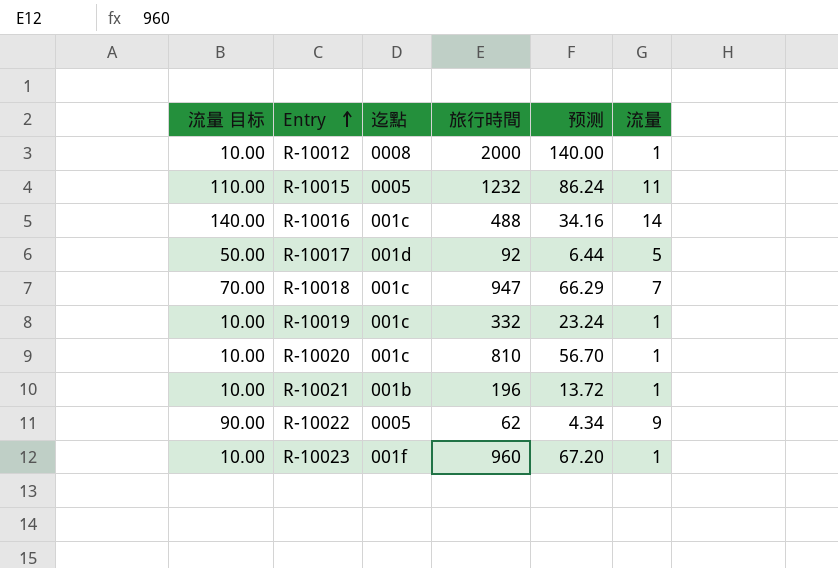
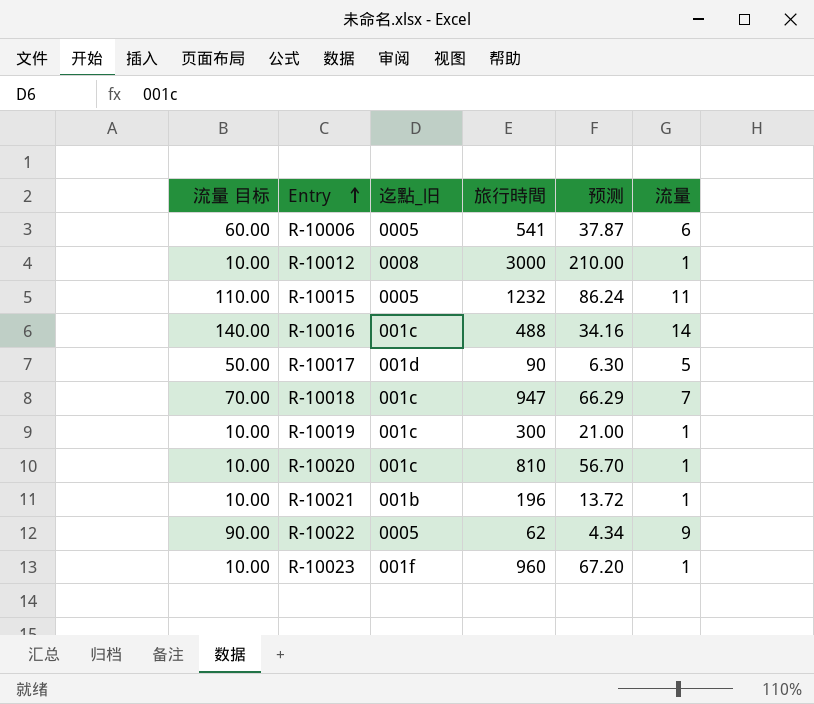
column name: 迄點 -> 迄點_旧
row R-10006: none -> 60.00 | 0005 | 541 | 37.87 | 6
R-10012 | 旅行時間: 2000 -> 3000
R-10012 | 预测: 140.00 -> 210.00
R-10017 | 旅行時間: 92 -> 90
R-10017 | 预测: 6.44 -> 6.30
R-10019 | 旅行時間: 332 -> 300
R-10019 | 预测: 23.24 -> 21.00

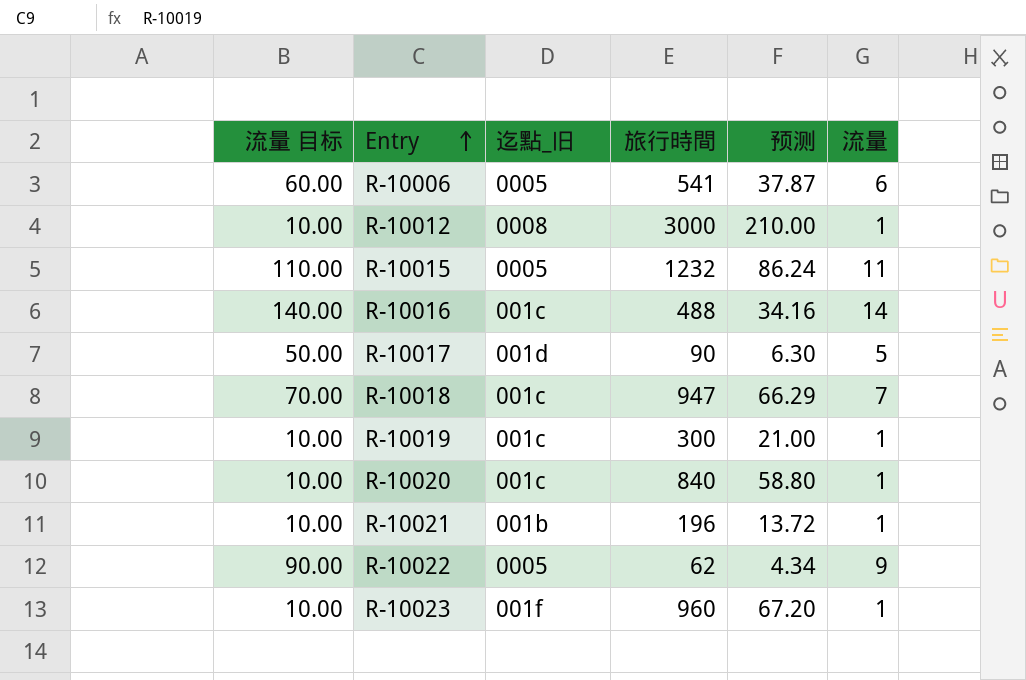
R-10020 | 旅行時間: 810 -> 840
R-10020 | 预测: 56.70 -> 58.80

